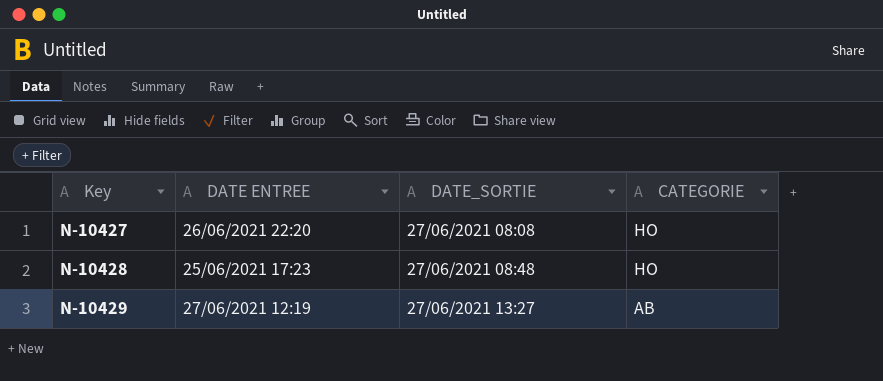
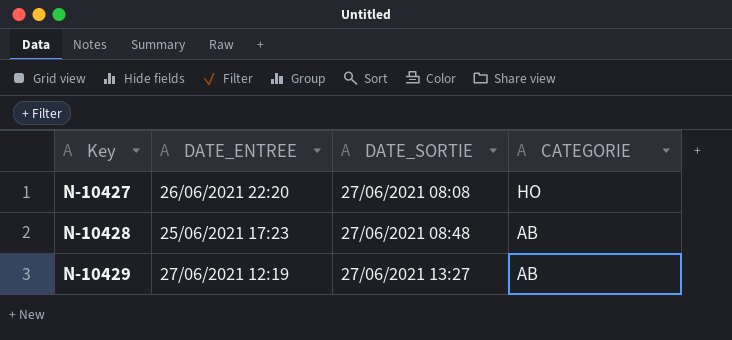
column name: DATE ENTREE -> DATE_ENTREE
N-10428 | CATEGORIE: HO -> AB

